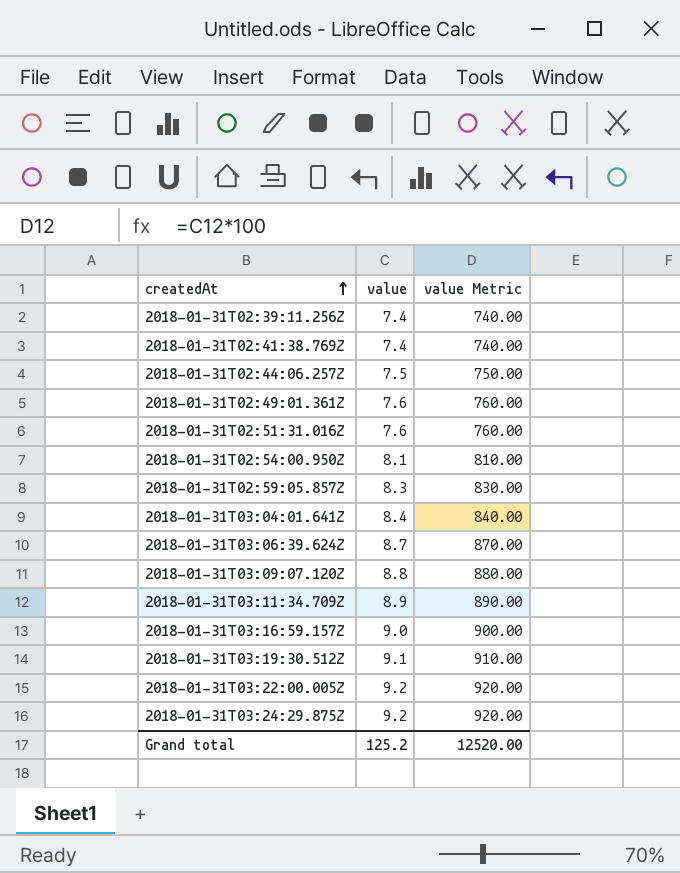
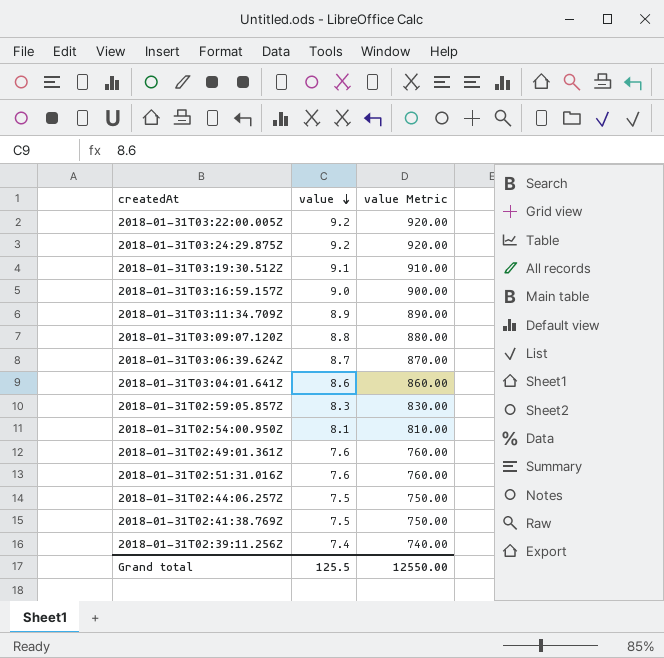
row order: createdAt ascending -> value descending
2018-01-31T03:04:01.641Z | value: 8.4 -> 8.6
2018-01-31T03:04:01.641Z | value Metric: 840.00 -> 860.00
2018-01-31T02:41:38.769Z | value: 7.4 -> 7.5
2018-01-31T02:41:38.769Z | value Metric: 740.00 -> 750.00
Grand total | value: 125.2 -> 125.5
Grand total | value Metric: 12520.00 -> 12550.00

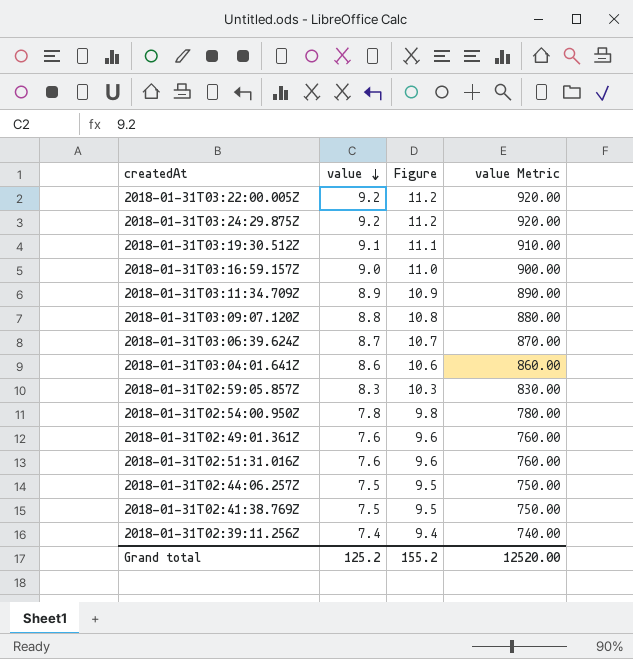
column Figure | formula: none -> [value] + 2
2018-01-31T02:54:00.950Z | value: 8.1 -> 7.8
2018-01-31T02:54:00.950Z | value Metric: 810.00 -> 780.00
Grand total | value: 125.5 -> 125.2
Grand total | value Metric: 12550.00 -> 12520.00

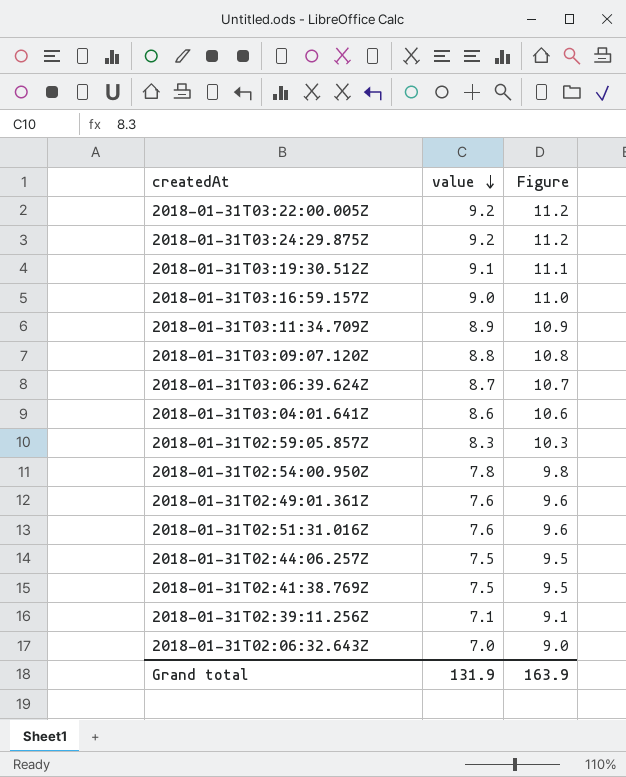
column value Metric | formula: [value] * 100 -> none
2018-01-31T02:39:11.256Z | value: 7.4 -> 7.1
2018-01-31T02:39:11.256Z | Figure: 9.4 -> 9.1
row 2018-01-31T02:06:32.643Z: none -> 7.0 | 9.0
Grand total | value: 125.2 -> 131.9
Grand total | Figure: 155.2 -> 163.9

